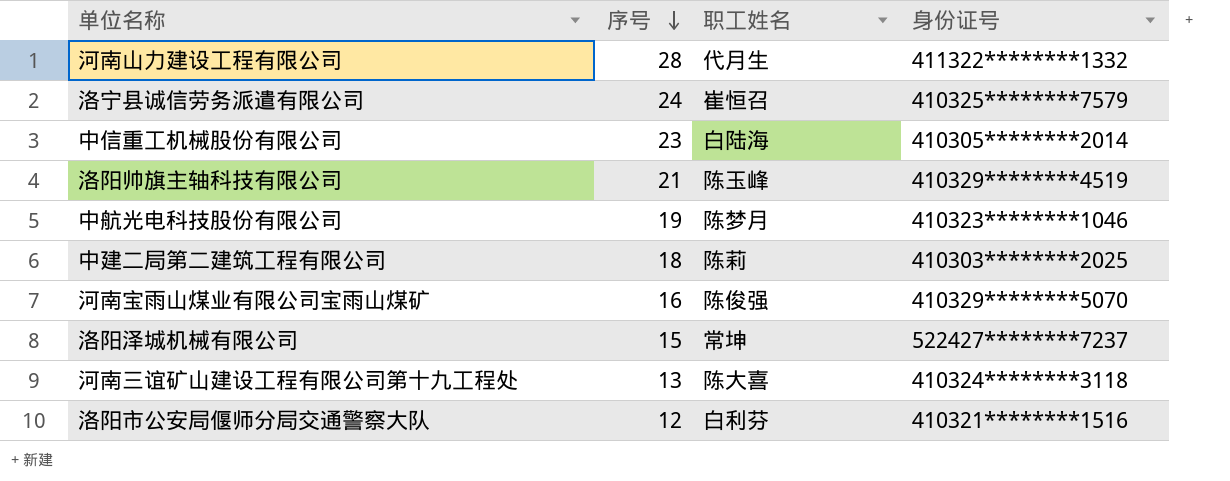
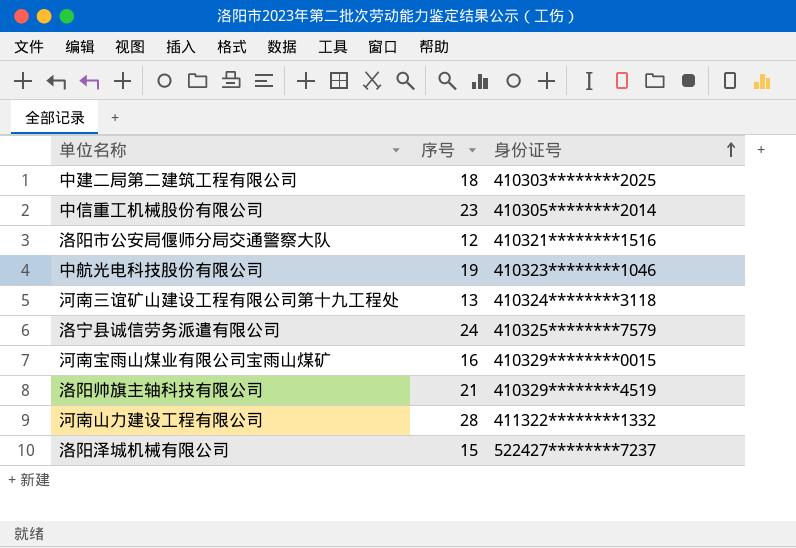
row order: 序号 descending -> 身份证号 ascending
column 职工姓名 | position: 3 -> none
河南宝雨山煤业有限公司宝雨山煤矿 | 身份证号: 410329********5070 -> 410329********0015

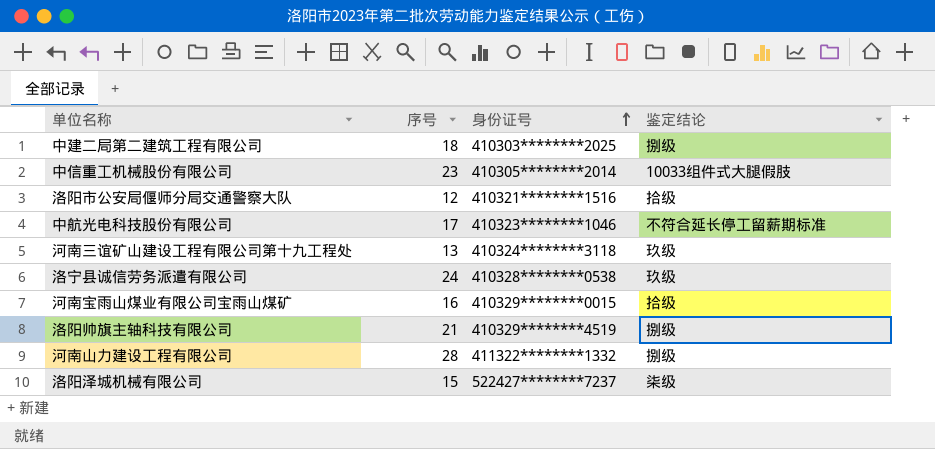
column 鉴定结论 | position: none -> 4
中航光电科技股份有限公司 | 序号: 19 -> 17
洛宁县诚信劳务派遣有限公司 | 身份证号: 410325********7579 -> 410328********0538

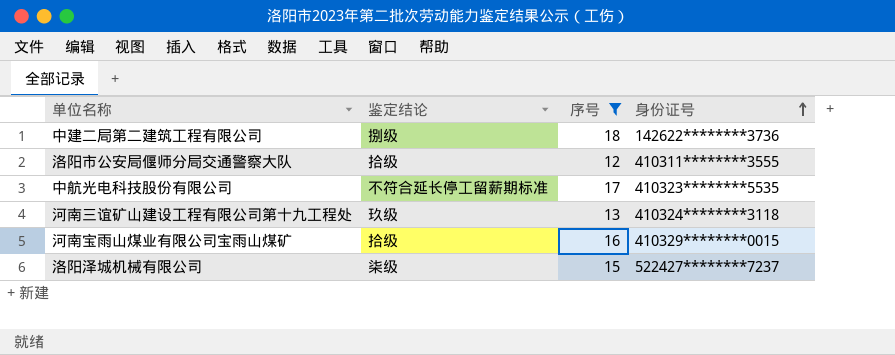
filter: none -> 序号 <= 18
column 鉴定结论 | position: 4 -> 2
中建二局第二建筑工程有限公司 | 身份证号: 410303********2025 -> 142622********3736
洛阳市公安局偃师分局交通警察大队 | 身份证号: 410321********1516 -> 410311********3555
中航光电科技股份有限公司 | 身份证号: 410323********1046 -> 410323********5535

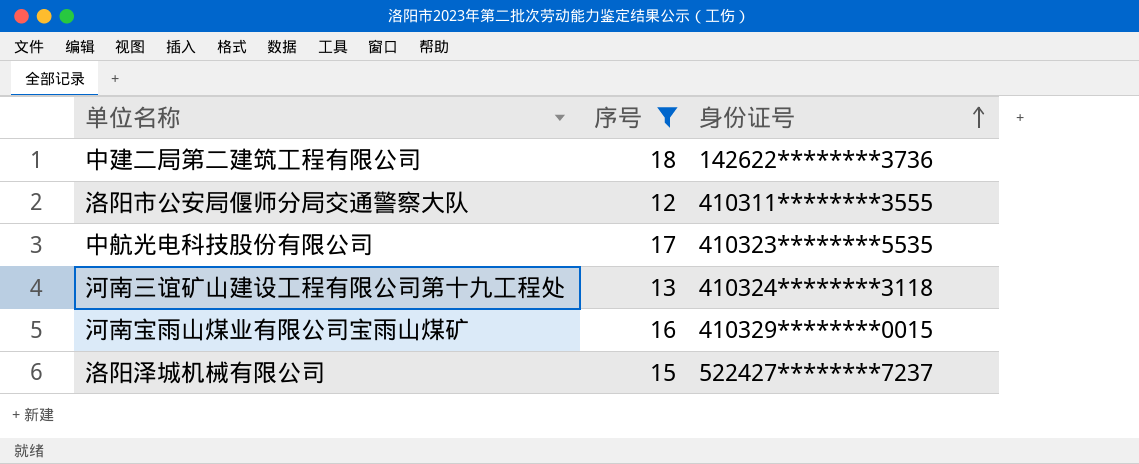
column 鉴定结论 | position: 2 -> none

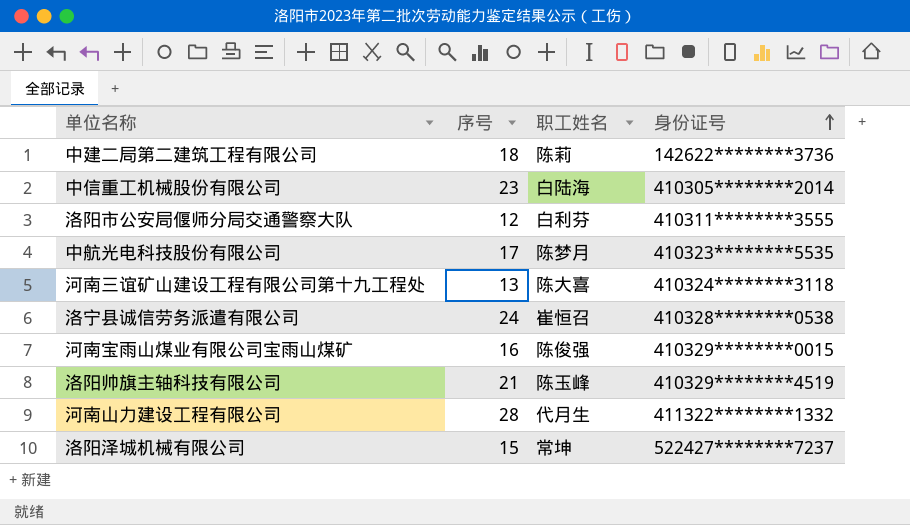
filter: 序号 <= 18 -> none
column 职工姓名 | position: none -> 3

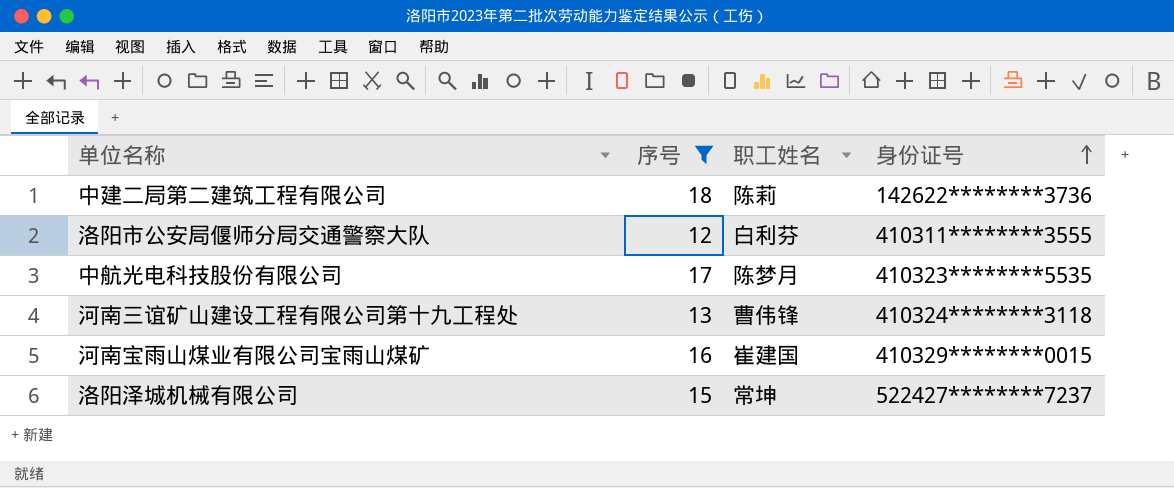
filter: none -> 序号 <= 18
河南三谊矿山建设工程有限公司第十九工程处 | 职工姓名: 陈大喜 -> 曹伟锋
河南宝雨山煤业有限公司宝雨山煤矿 | 职工姓名: 陈俊强 -> 崔建国

